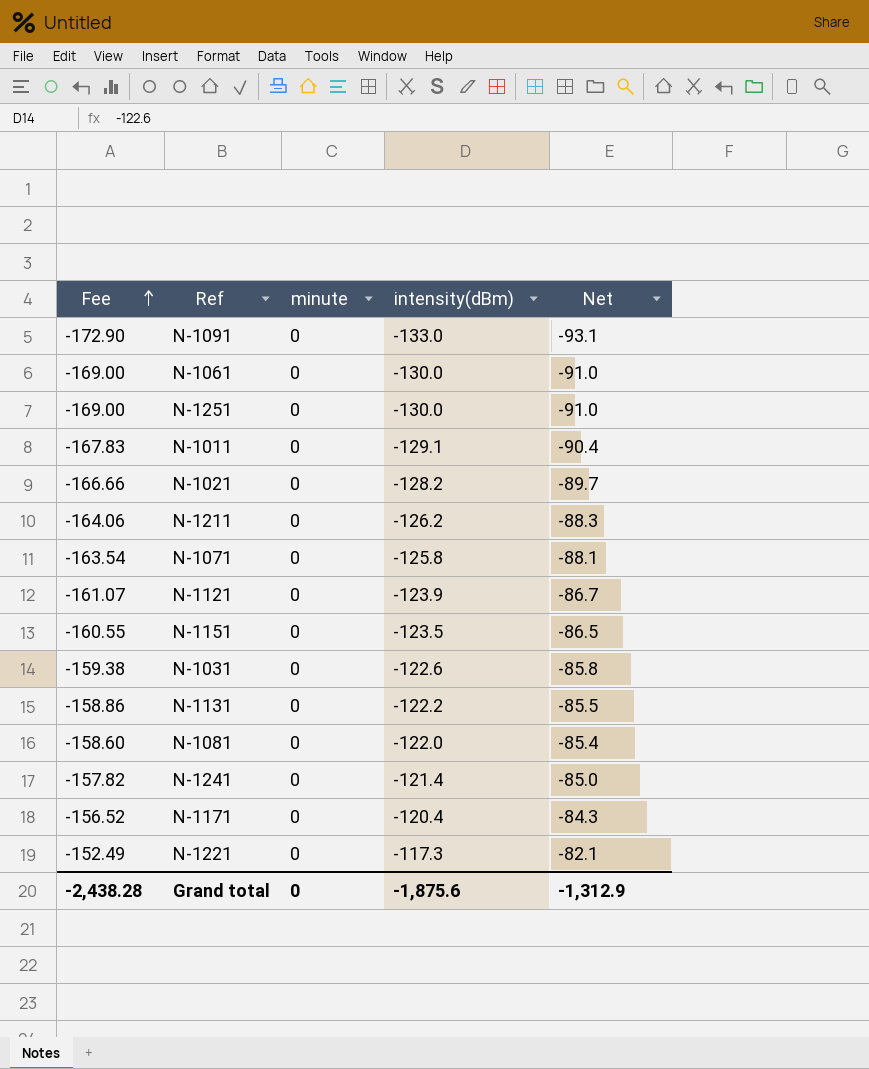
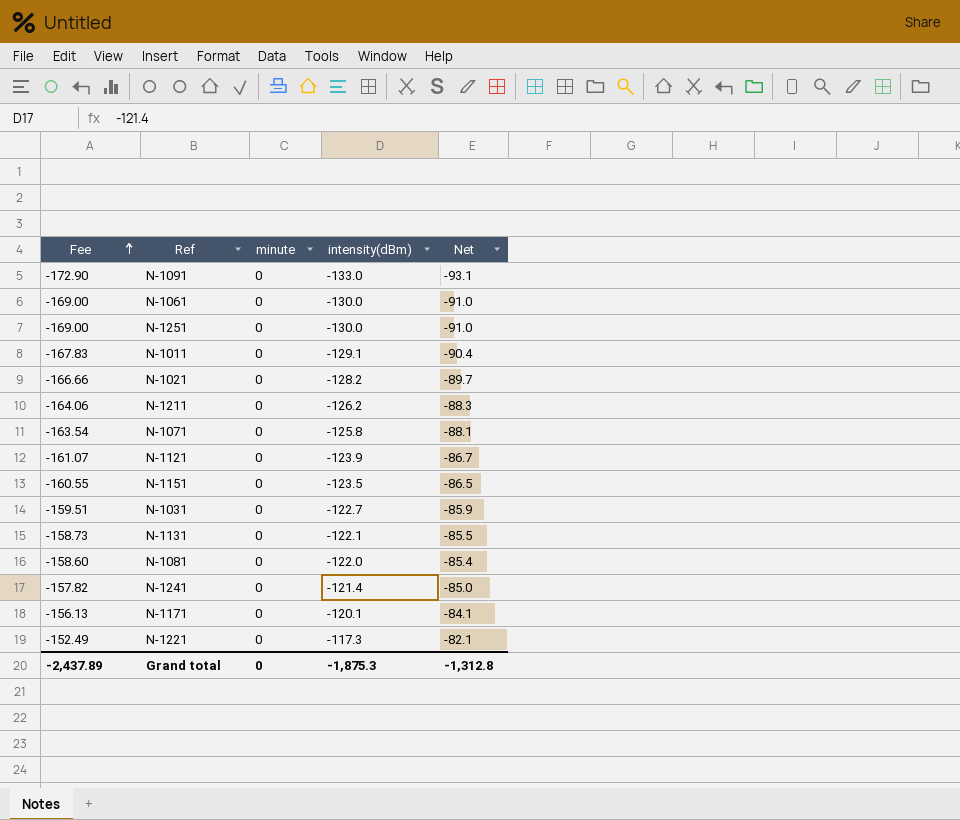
N-1031 | Fee: -159.38 -> -159.51
N-1031 | intensity(dBm): -122.6 -> -122.7
N-1031 | Net: -85.8 -> -85.9
N-1131 | Fee: -158.86 -> -158.73
N-1131 | intensity(dBm): -122.2 -> -122.1
N-1171 | Fee: -156.52 -> -156.13
N-1171 | intensity(dBm): -120.4 -> -120.1
N-1171 | Net: -84.3 -> -84.1
Grand total | Fee: -2,438.28 -> -2,437.89
Grand total | intensity(dBm): -1,875.6 -> -1,875.3
Grand total | Net: -1,312.9 -> -1,312.8

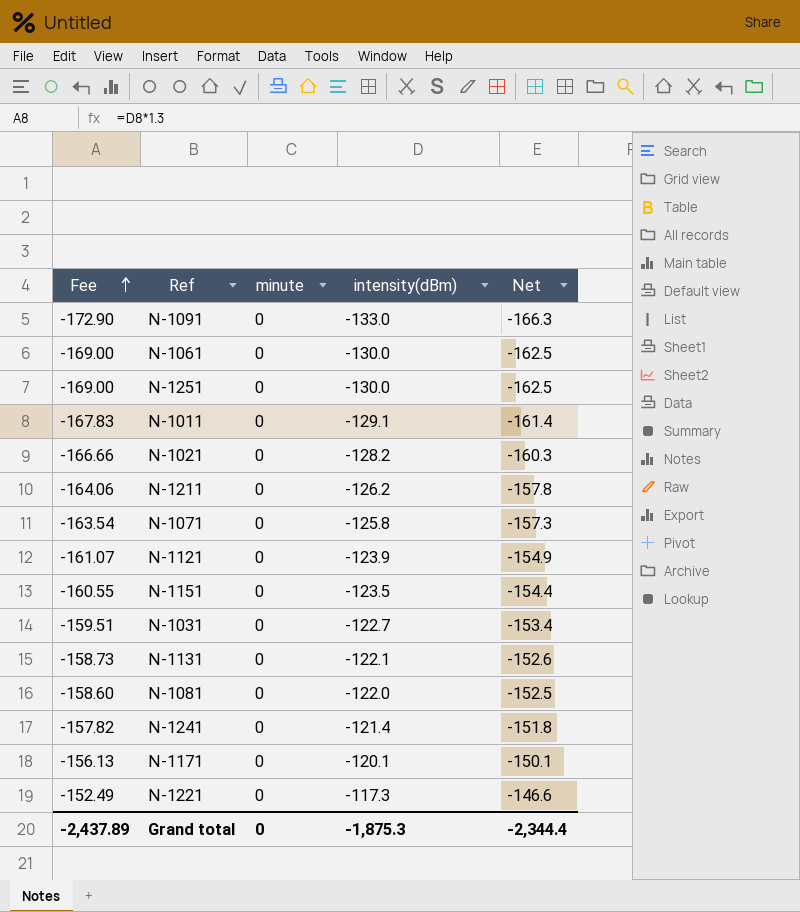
column Net | formula: [intensity(dBm)] * 0.7 -> [intensity(dBm)] * 1.25
Grand total | Net: -1,312.8 -> -2,344.4

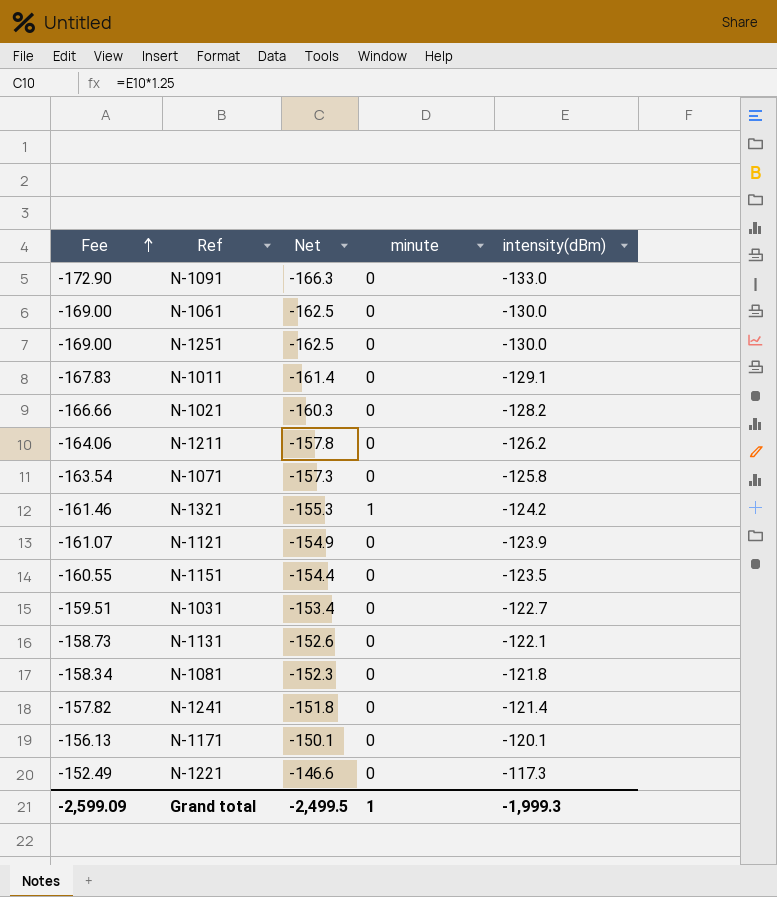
column Net | position: 5 -> 3
row N-1321: none -> -161.46 | -155.3 | 1 | -124.2
N-1081 | Fee: -158.60 -> -158.34
N-1081 | Net: -152.5 -> -152.3
N-1081 | intensity(dBm): -122.0 -> -121.8
Grand total | Fee: -2,437.89 -> -2,599.09
Grand total | Net: -2,344.4 -> -2,499.5
Grand total | minute: 0 -> 1
Grand total | intensity(dBm): -1,875.3 -> -1,999.3

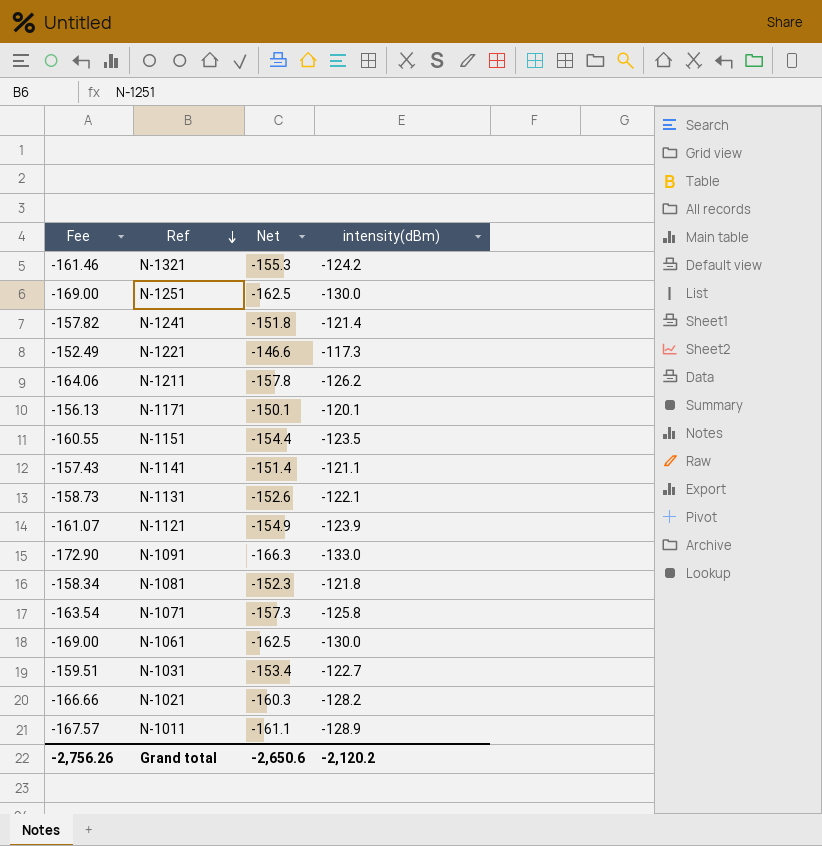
row order: Fee ascending -> Ref descending
column minute | position: 4 -> none
row N-1141: none -> -157.43 | -151.4 | -121.1
N-1011 | Fee: -167.83 -> -167.57
N-1011 | Net: -161.4 -> -161.1
N-1011 | intensity(dBm): -129.1 -> -128.9
Grand total | Fee: -2,599.09 -> -2,756.26
Grand total | Net: -2,499.5 -> -2,650.6
Grand total | intensity(dBm): -1,999.3 -> -2,120.2

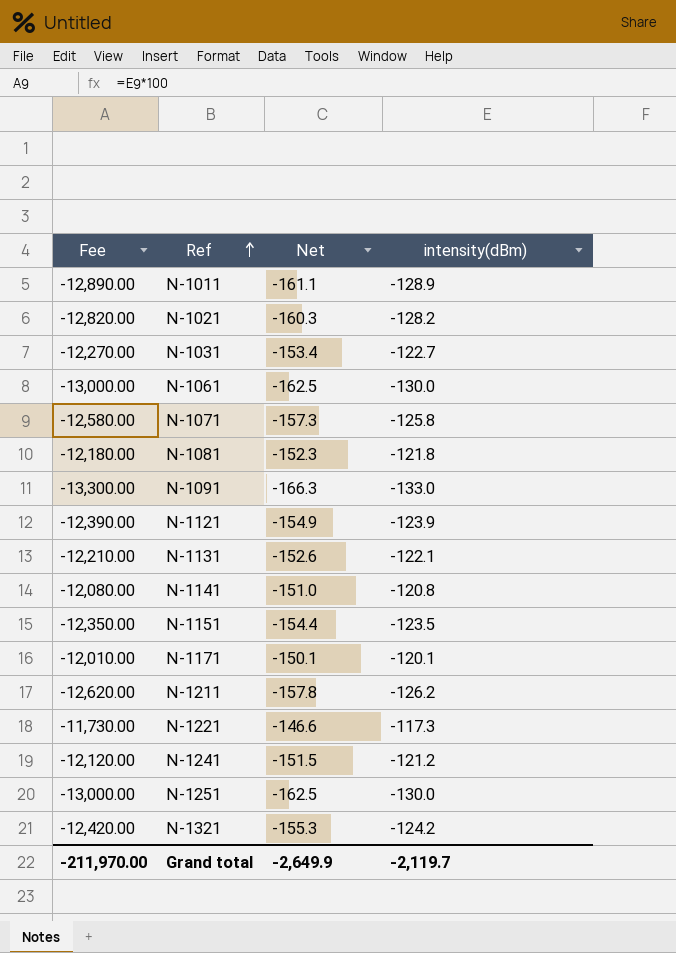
row order: Ref descending -> Ref ascending
column Fee | formula: [intensity(dBm)] * 1.3 -> [intensity(dBm)] * 100
N-1141 | Net: -151.4 -> -151.0
N-1141 | intensity(dBm): -121.1 -> -120.8
N-1241 | Net: -151.8 -> -151.5
N-1241 | intensity(dBm): -121.4 -> -121.2
Grand total | Fee: -2,756.26 -> -211,970.00
Grand total | Net: -2,650.6 -> -2,649.9
Grand total | intensity(dBm): -2,120.2 -> -2,119.7

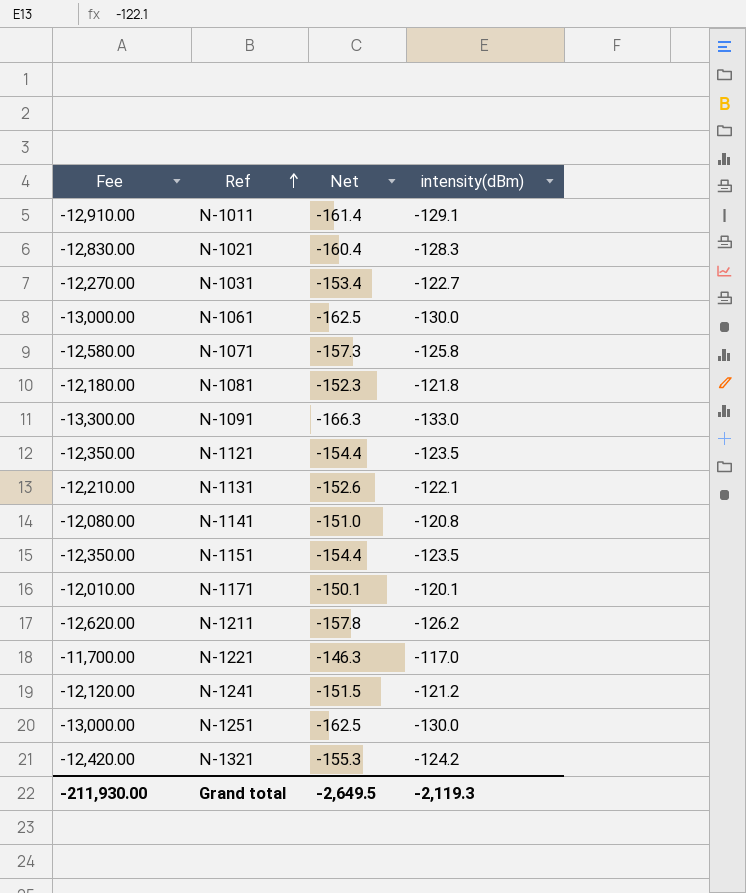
N-1011 | Fee: -12,890.00 -> -12,910.00
N-1011 | Net: -161.1 -> -161.4
N-1011 | intensity(dBm): -128.9 -> -129.1
N-1021 | Fee: -12,820.00 -> -12,830.00
N-1021 | Net: -160.3 -> -160.4
N-1021 | intensity(dBm): -128.2 -> -128.3
N-1121 | Fee: -12,390.00 -> -12,350.00
N-1121 | Net: -154.9 -> -154.4
N-1121 | intensity(dBm): -123.9 -> -123.5
N-1221 | Fee: -11,730.00 -> -11,700.00
N-1221 | Net: -146.6 -> -146.3
N-1221 | intensity(dBm): -117.3 -> -117.0
Grand total | Fee: -211,970.00 -> -211,930.00
Grand total | Net: -2,649.9 -> -2,649.5
Grand total | intensity(dBm): -2,119.7 -> -2,119.3

